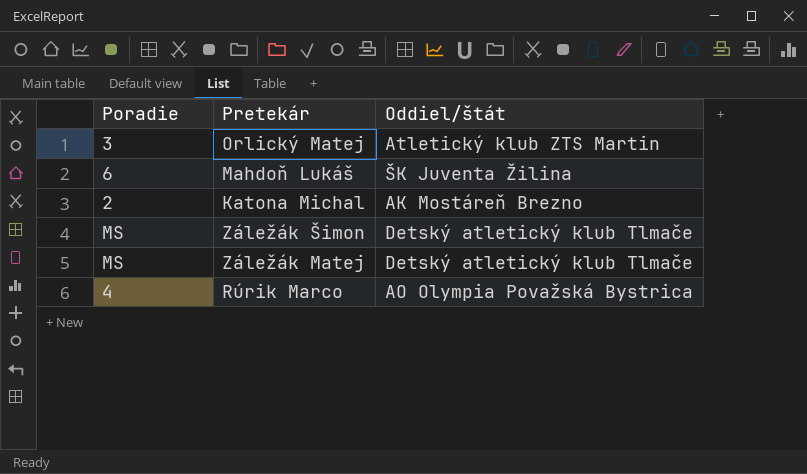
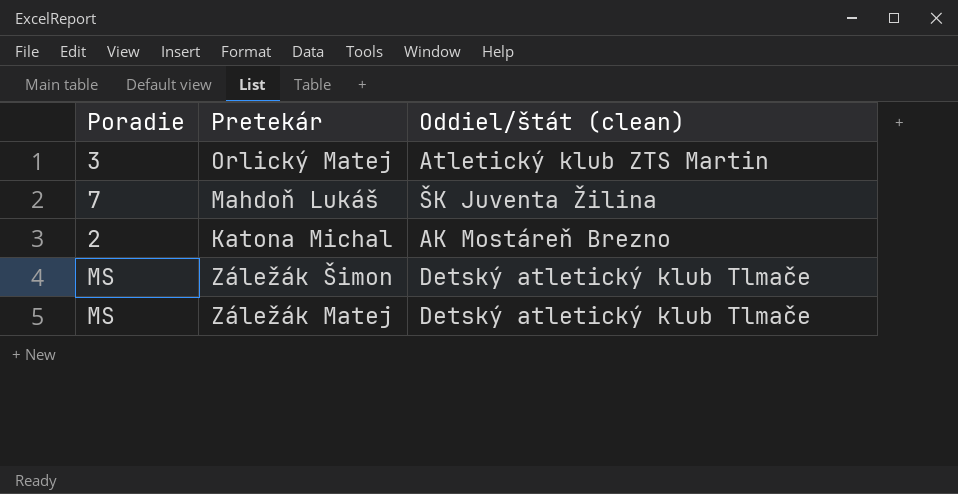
column name: Oddiel/štát -> Oddiel/štát (clean)
row Rúrik Marco: 4 | AO Olympia Považská Bystrica -> none
Mahdoň Lukáš | Poradie: 6 -> 7

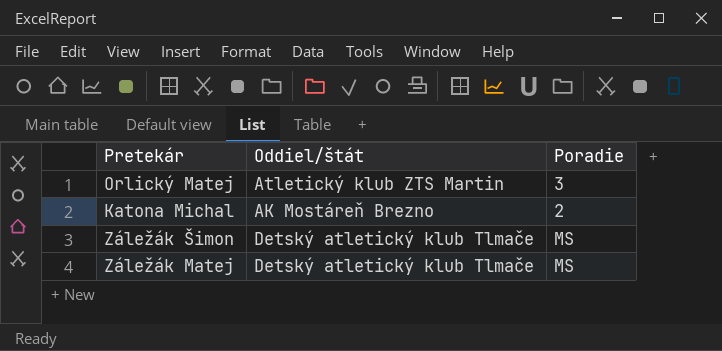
column name: Oddiel/štát (clean) -> Oddiel/štát
column Poradie | position: 1 -> 3
row Mahdoň Lukáš: 7 | ŠK Juventa Žilina -> none

